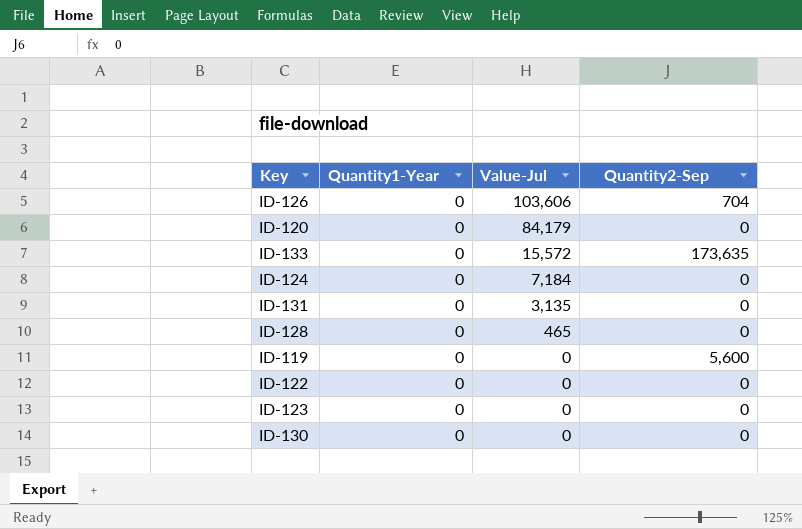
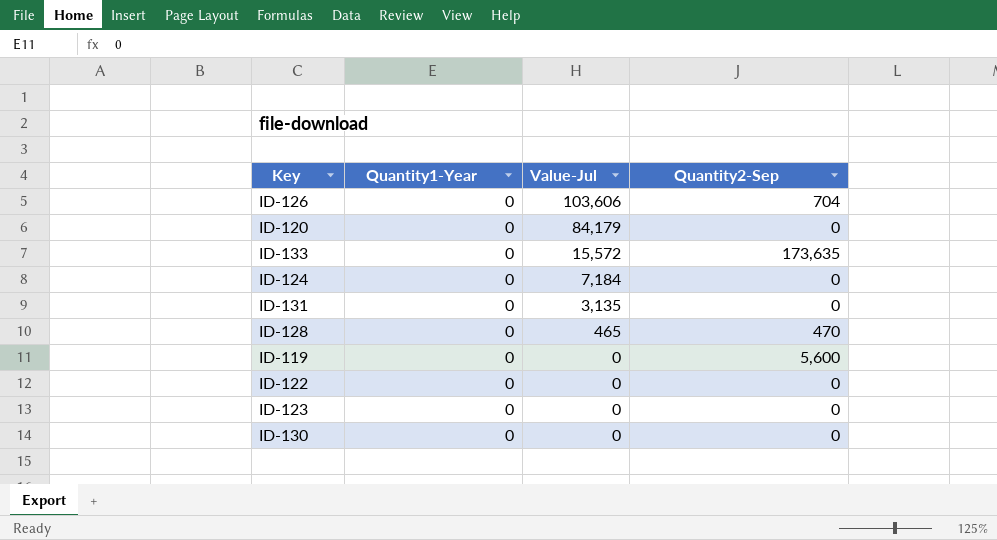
ID-128 | Quantity2-Sep: 0 -> 470

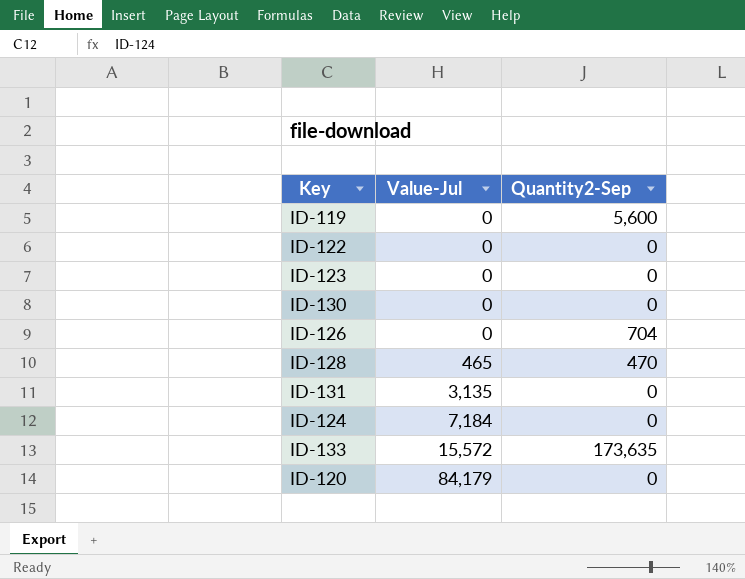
row order: Value-Jul descending -> Value-Jul ascending
column Quantity1-Year | position: 2 -> none
ID-126 | Value-Jul: 103,606 -> 0

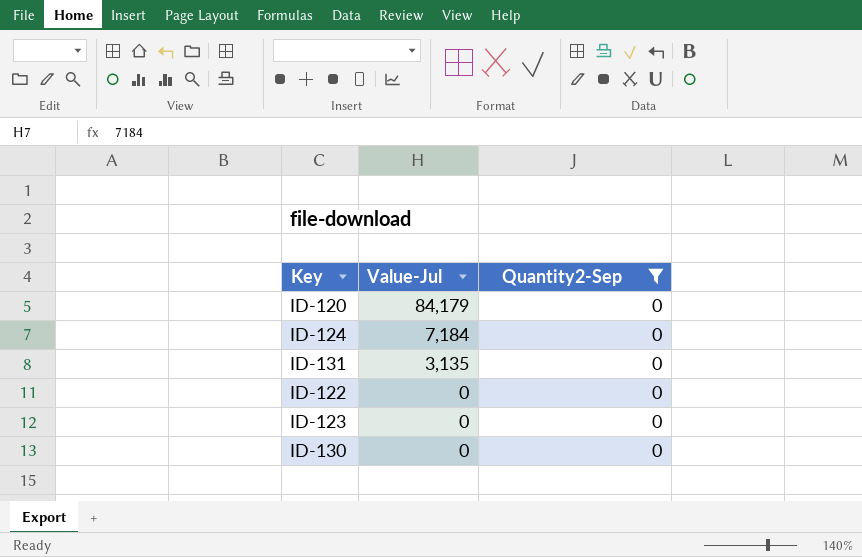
filter: none -> Quantity2-Sep = 0
row order: Value-Jul ascending -> Value-Jul descending

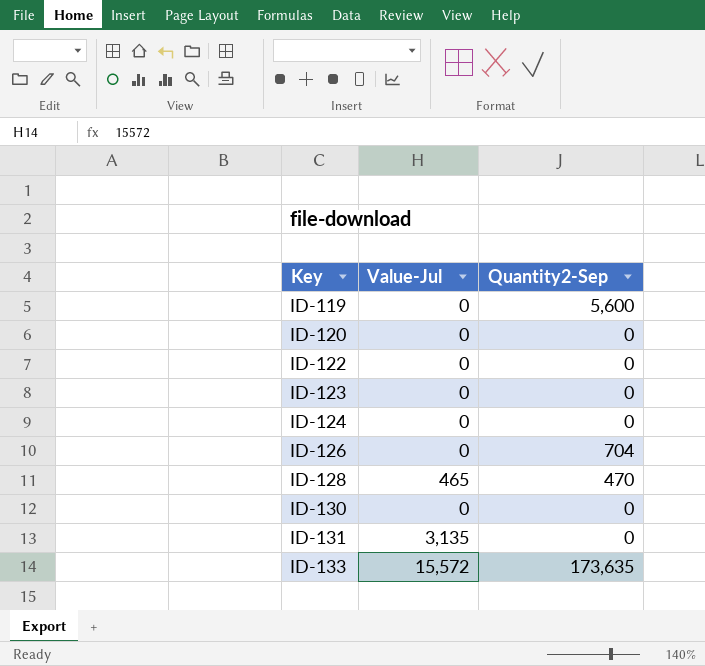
filter: Quantity2-Sep = 0 -> none
row order: Value-Jul descending -> Key ascending
ID-120 | Value-Jul: 84,179 -> 0
ID-124 | Value-Jul: 7,184 -> 0

